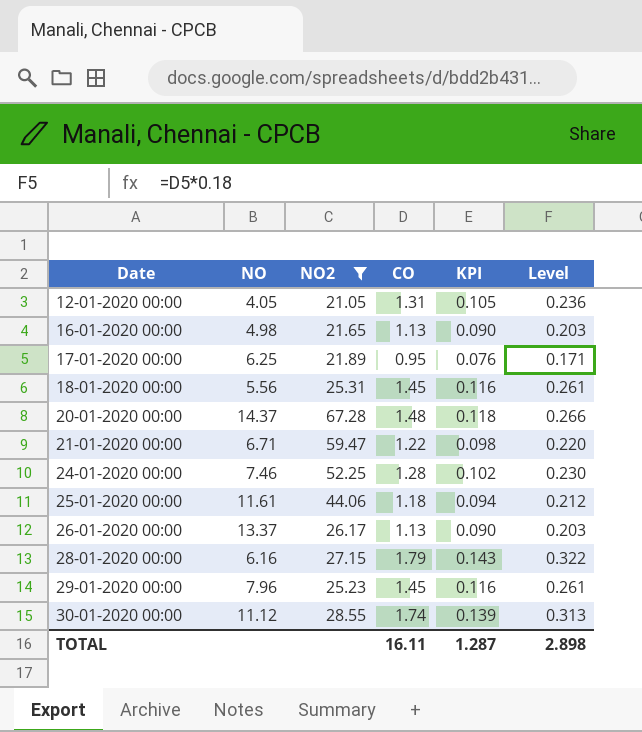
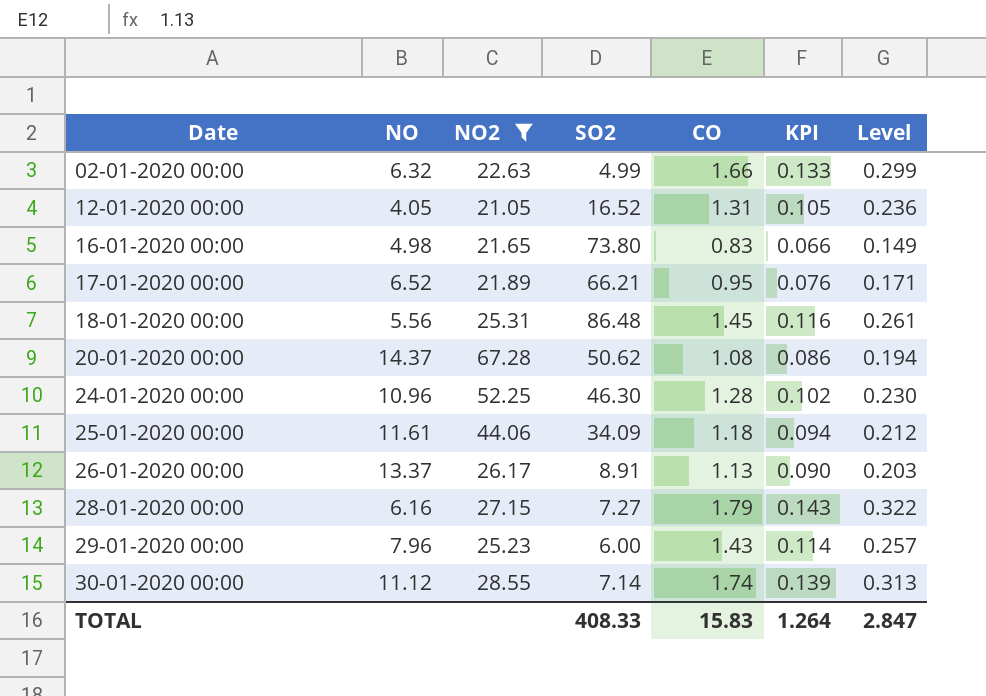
column SO2 | position: none -> 4
row 21-01-2020 00:00: 6.71 | 59.47 | 1.22 | 0.098 | 0.220 -> none
row 02-01-2020 00:00: none -> 6.32 | 22.63 | 4.99 | 1.66 | 0.133 | 0.299
16-01-2020 00:00 | CO: 1.13 -> 0.83
16-01-2020 00:00 | KPI: 0.090 -> 0.066
16-01-2020 00:00 | Level: 0.203 -> 0.149
17-01-2020 00:00 | NO: 6.25 -> 6.52
20-01-2020 00:00 | CO: 1.48 -> 1.08
20-01-2020 00:00 | KPI: 0.118 -> 0.086
20-01-2020 00:00 | Level: 0.266 -> 0.194
24-01-2020 00:00 | NO: 7.46 -> 10.96
29-01-2020 00:00 | CO: 1.45 -> 1.43
29-01-2020 00:00 | KPI: 0.116 -> 0.114
29-01-2020 00:00 | Level: 0.261 -> 0.257
TOTAL | CO: 16.11 -> 15.83
TOTAL | KPI: 1.287 -> 1.264
TOTAL | Level: 2.898 -> 2.847

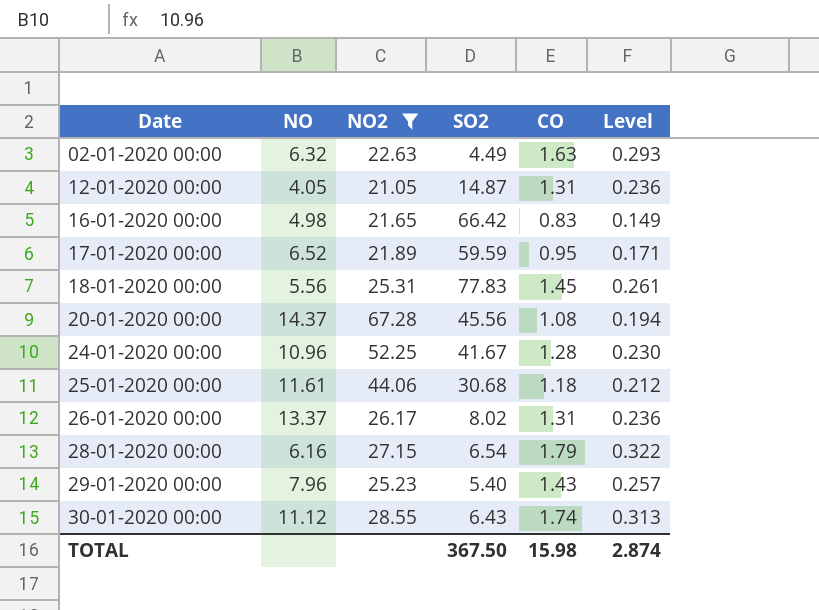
column KPI | formula: [CO] * 0.08 -> none
02-01-2020 00:00 | SO2: 4.99 -> 4.49
02-01-2020 00:00 | CO: 1.66 -> 1.63
02-01-2020 00:00 | Level: 0.299 -> 0.293
12-01-2020 00:00 | SO2: 16.52 -> 14.87
16-01-2020 00:00 | SO2: 73.80 -> 66.42
17-01-2020 00:00 | SO2: 66.21 -> 59.59
18-01-2020 00:00 | SO2: 86.48 -> 77.83
20-01-2020 00:00 | SO2: 50.62 -> 45.56
24-01-2020 00:00 | SO2: 46.30 -> 41.67
25-01-2020 00:00 | SO2: 34.09 -> 30.68
26-01-2020 00:00 | SO2: 8.91 -> 8.02
26-01-2020 00:00 | CO: 1.13 -> 1.31
26-01-2020 00:00 | Level: 0.203 -> 0.236
28-01-2020 00:00 | SO2: 7.27 -> 6.54
29-01-2020 00:00 | SO2: 6.00 -> 5.40
30-01-2020 00:00 | SO2: 7.14 -> 6.43
TOTAL | SO2: 408.33 -> 367.50
TOTAL | CO: 15.83 -> 15.98
TOTAL | Level: 2.847 -> 2.874

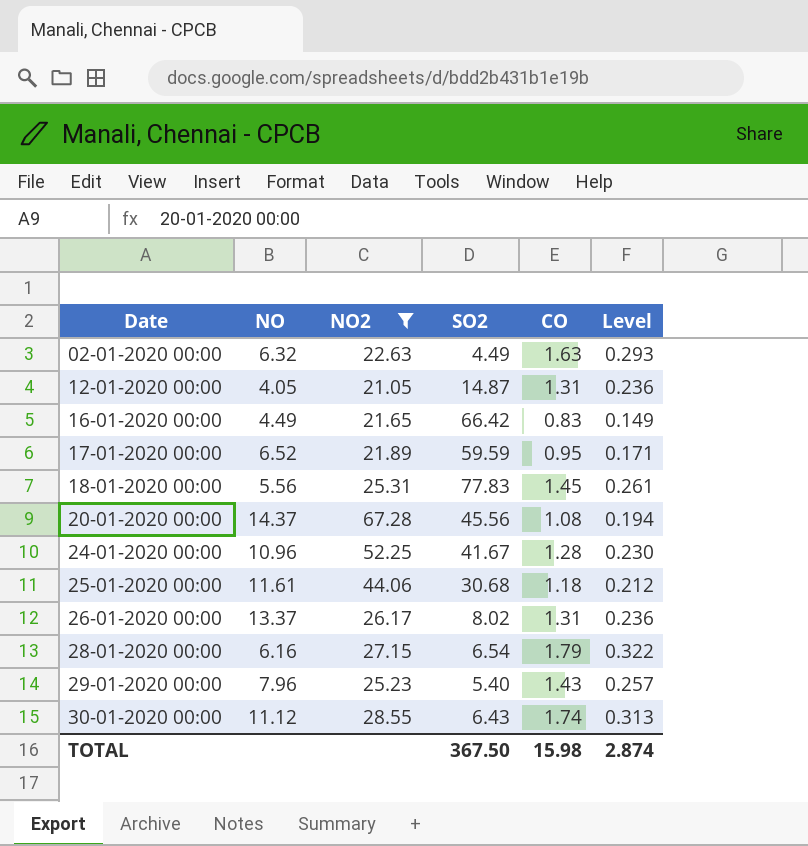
16-01-2020 00:00 | NO: 4.98 -> 4.49

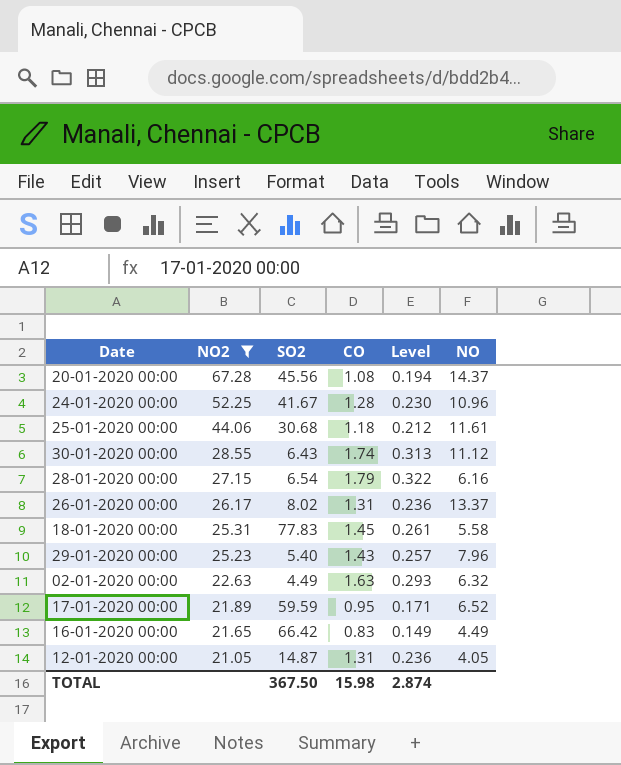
row order: Date ascending -> NO2 descending
column NO | position: 2 -> 6
18-01-2020 00:00 | NO: 5.56 -> 5.58

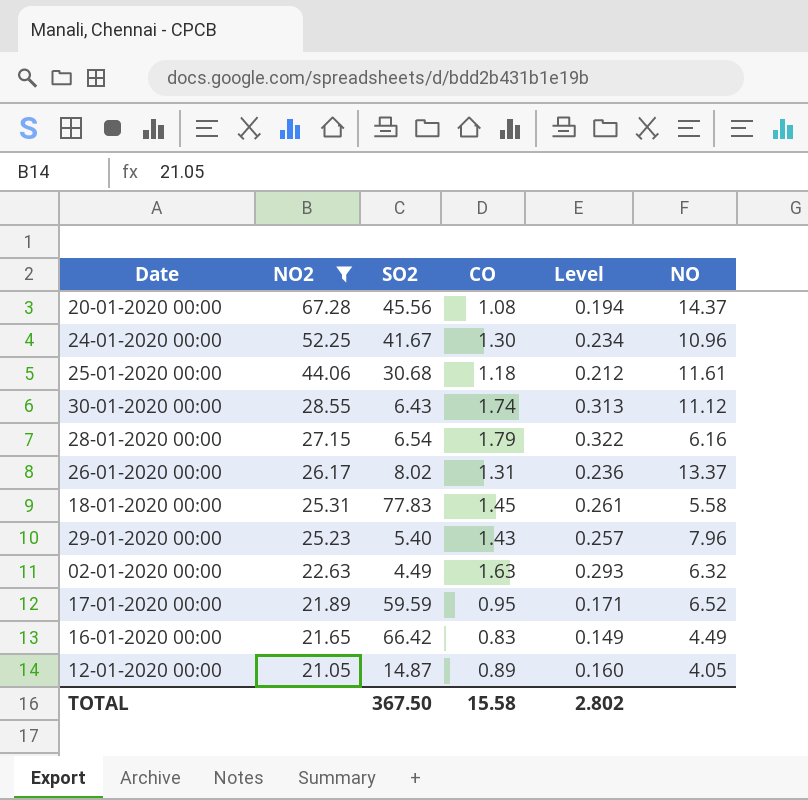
24-01-2020 00:00 | CO: 1.28 -> 1.30
24-01-2020 00:00 | Level: 0.230 -> 0.234
12-01-2020 00:00 | CO: 1.31 -> 0.89
12-01-2020 00:00 | Level: 0.236 -> 0.160
TOTAL | CO: 15.98 -> 15.58
TOTAL | Level: 2.874 -> 2.802

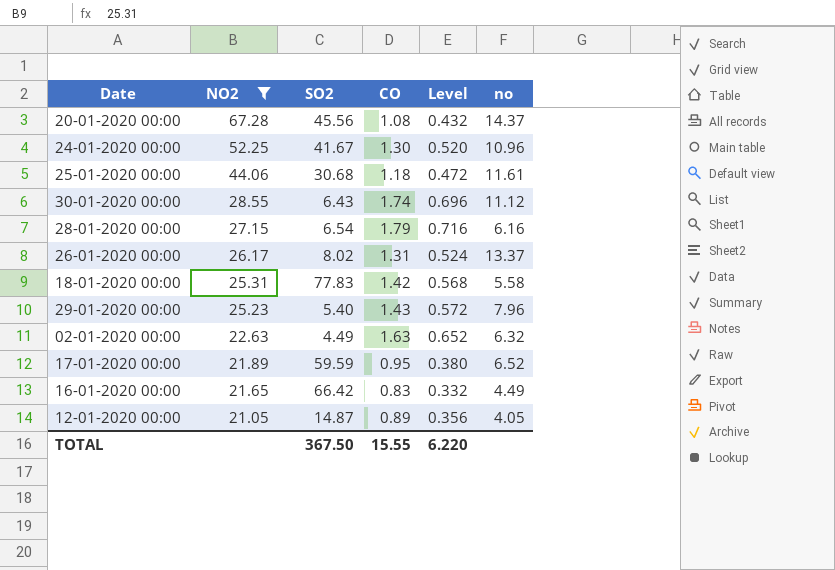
column Level | formula: [CO] * 0.18 -> [CO] * 0.4
column name: NO -> no
18-01-2020 00:00 | CO: 1.45 -> 1.42
TOTAL | CO: 15.58 -> 15.55
TOTAL | Level: 2.802 -> 6.220

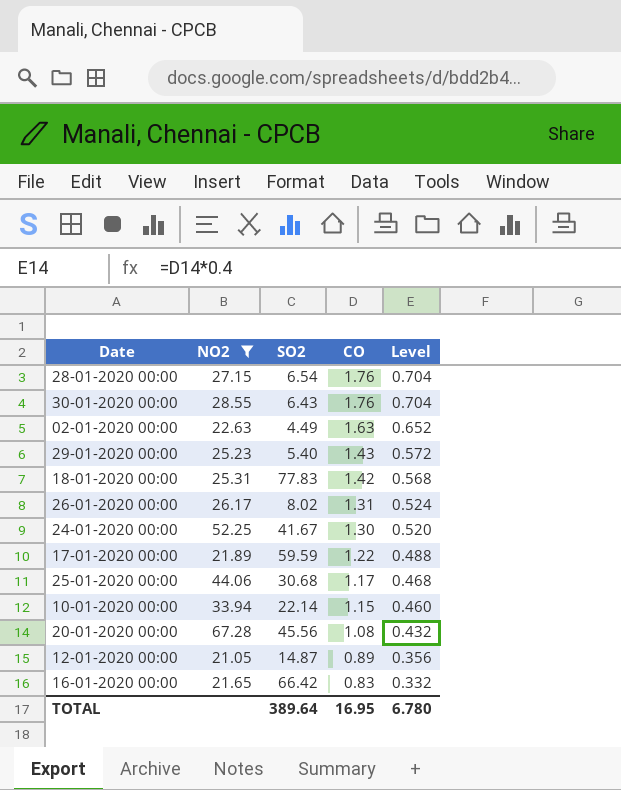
row order: NO2 descending -> CO descending
column no | position: 6 -> none
28-01-2020 00:00 | CO: 1.79 -> 1.76
28-01-2020 00:00 | Level: 0.716 -> 0.704
30-01-2020 00:00 | CO: 1.74 -> 1.76
30-01-2020 00:00 | Level: 0.696 -> 0.704
17-01-2020 00:00 | CO: 0.95 -> 1.22
17-01-2020 00:00 | Level: 0.380 -> 0.488
25-01-2020 00:00 | CO: 1.18 -> 1.17
25-01-2020 00:00 | Level: 0.472 -> 0.468
row 10-01-2020 00:00: none -> 33.94 | 22.14 | 1.15 | 0.460
TOTAL | SO2: 367.50 -> 389.64
TOTAL | CO: 15.55 -> 16.95
TOTAL | Level: 6.220 -> 6.780

